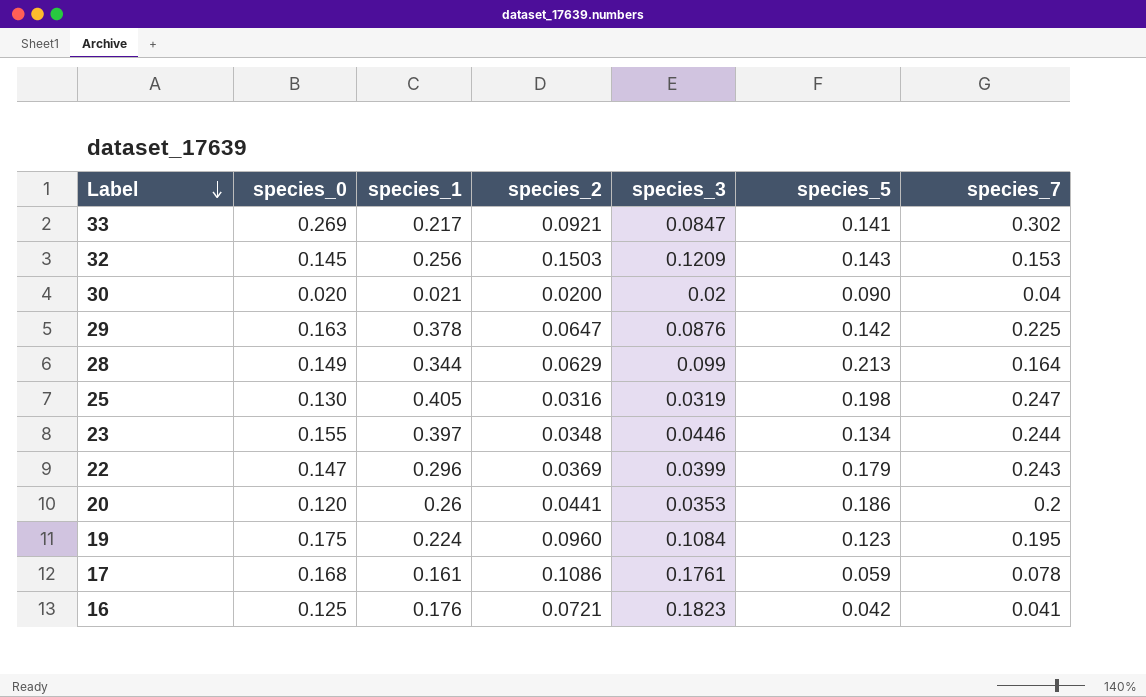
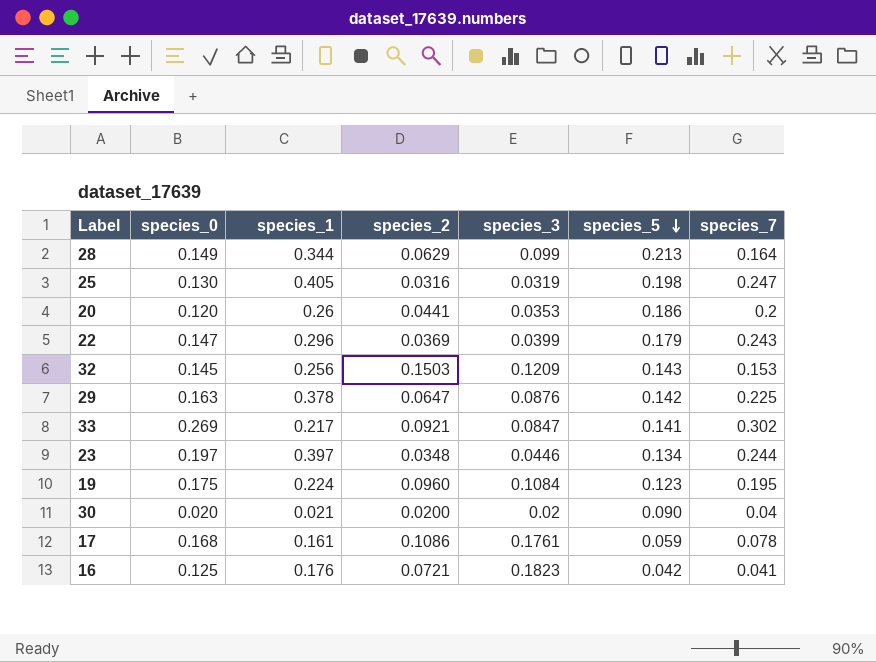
row order: Label descending -> species_5 descending
23 | species_0: 0.155 -> 0.197

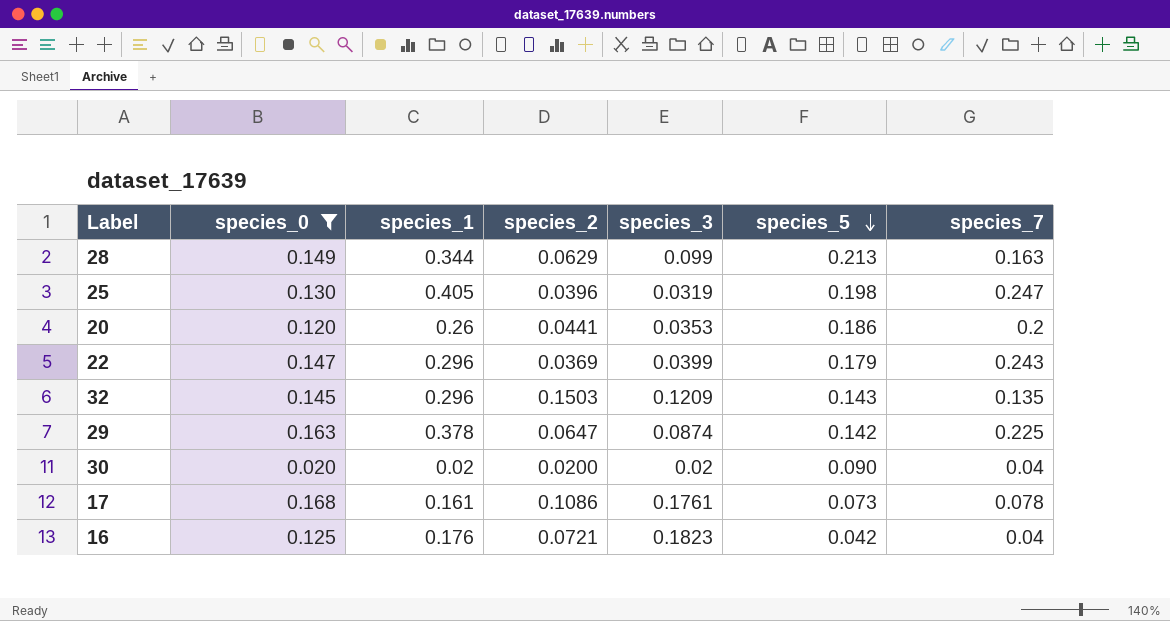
filter: none -> species_0 <= 0.168
28 | species_7: 0.164 -> 0.163
25 | species_2: 0.0316 -> 0.0396
32 | species_1: 0.256 -> 0.296
32 | species_7: 0.153 -> 0.135
29 | species_3: 0.0876 -> 0.0874
30 | species_1: 0.021 -> 0.02
17 | species_5: 0.059 -> 0.073
16 | species_7: 0.041 -> 0.04

